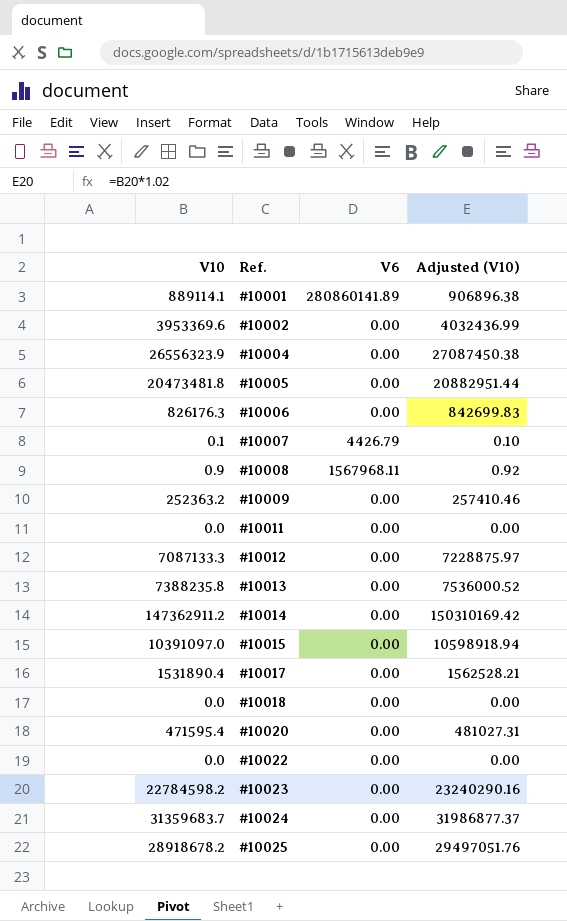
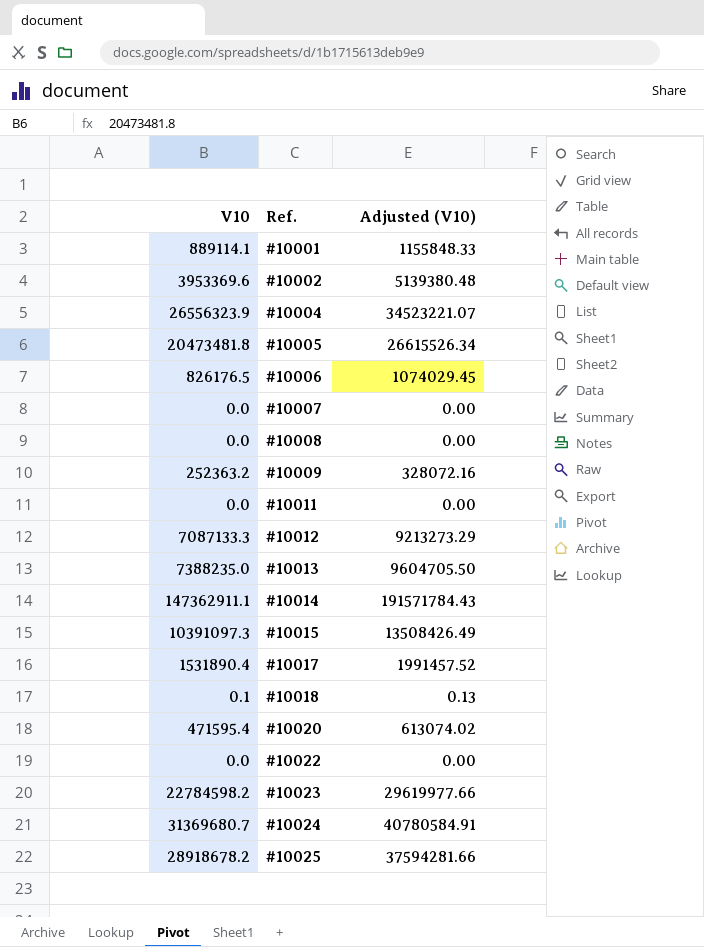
column V6 | position: 3 -> none
column Adjusted (V10) | formula: [V10] * 1.02 -> [V10] * 1.3
#10006 | V10: 826176.3 -> 826176.5
#10007 | V10: 0.1 -> 0.0
#10008 | V10: 0.9 -> 0.0
#10013 | V10: 7388235.8 -> 7388235.0
#10014 | V10: 147362911.2 -> 147362911.1
#10015 | V10: 10391097.0 -> 10391097.3
#10018 | V10: 0.0 -> 0.1
#10024 | V10: 31359683.7 -> 31369680.7

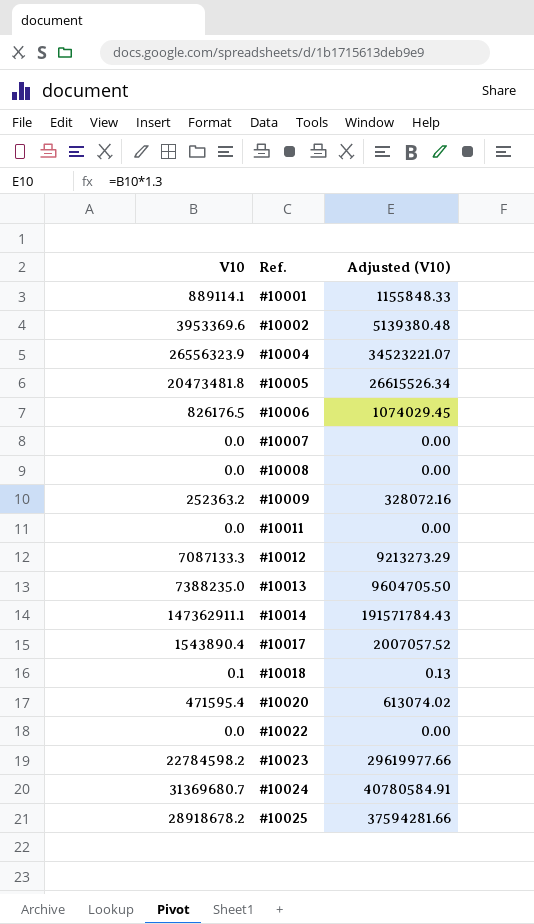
row #10015: 10391097.3 | 13508426.49 -> none
#10017 | V10: 1531890.4 -> 1543890.4
#10017 | Adjusted (V10): 1991457.52 -> 2007057.52

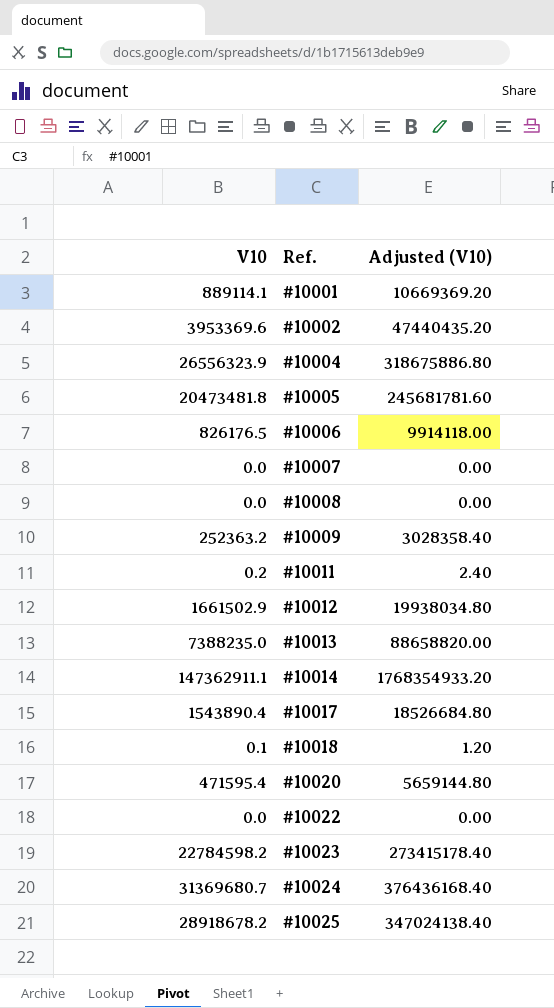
column Adjusted (V10) | formula: [V10] * 1.3 -> [V10] * 12
#10011 | V10: 0.0 -> 0.2
#10012 | V10: 7087133.3 -> 1661502.9

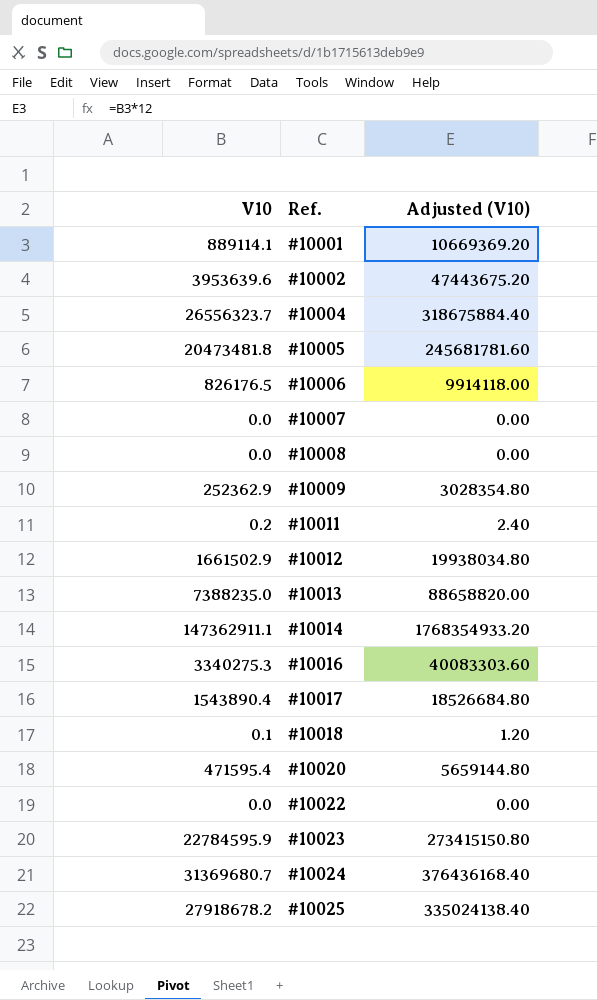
#10002 | V10: 3953369.6 -> 3953639.6
#10002 | Adjusted (V10): 47440435.20 -> 47443675.20
#10004 | V10: 26556323.9 -> 26556323.7
#10004 | Adjusted (V10): 318675886.80 -> 318675884.40
#10009 | V10: 252363.2 -> 252362.9
#10009 | Adjusted (V10): 3028358.40 -> 3028354.80
row #10016: none -> 3340275.3 | 40083303.60
#10023 | V10: 22784598.2 -> 22784595.9
#10023 | Adjusted (V10): 273415178.40 -> 273415150.80
#10025 | V10: 28918678.2 -> 27918678.2
#10025 | Adjusted (V10): 347024138.40 -> 335024138.40

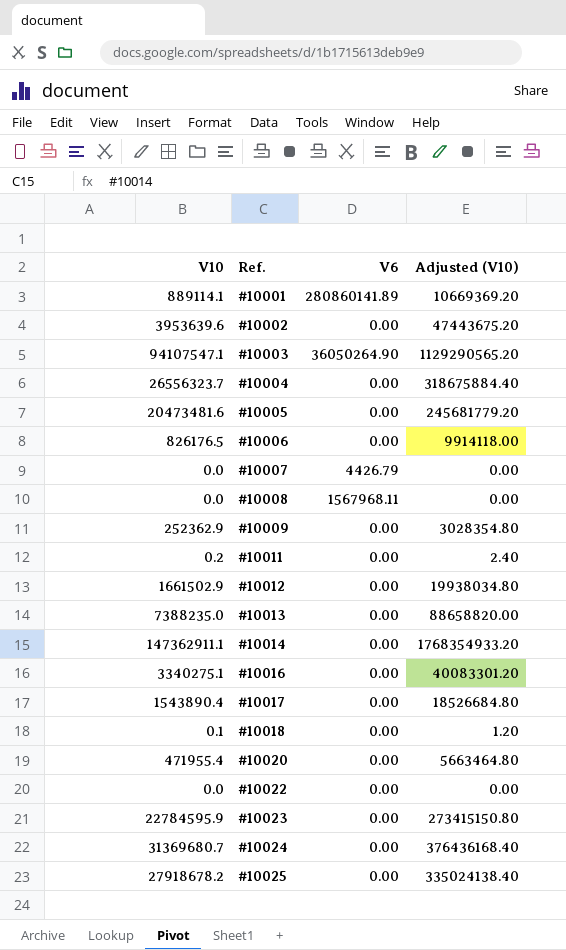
column V6 | position: none -> 3
row #10003: none -> 94107547.1 | 36050264.90 | 1129290565.20
#10005 | V10: 20473481.8 -> 20473481.6
#10005 | Adjusted (V10): 245681781.60 -> 245681779.20
#10016 | V10: 3340275.3 -> 3340275.1
#10016 | Adjusted (V10): 40083303.60 -> 40083301.20
#10020 | V10: 471595.4 -> 471955.4
#10020 | Adjusted (V10): 5659144.80 -> 5663464.80

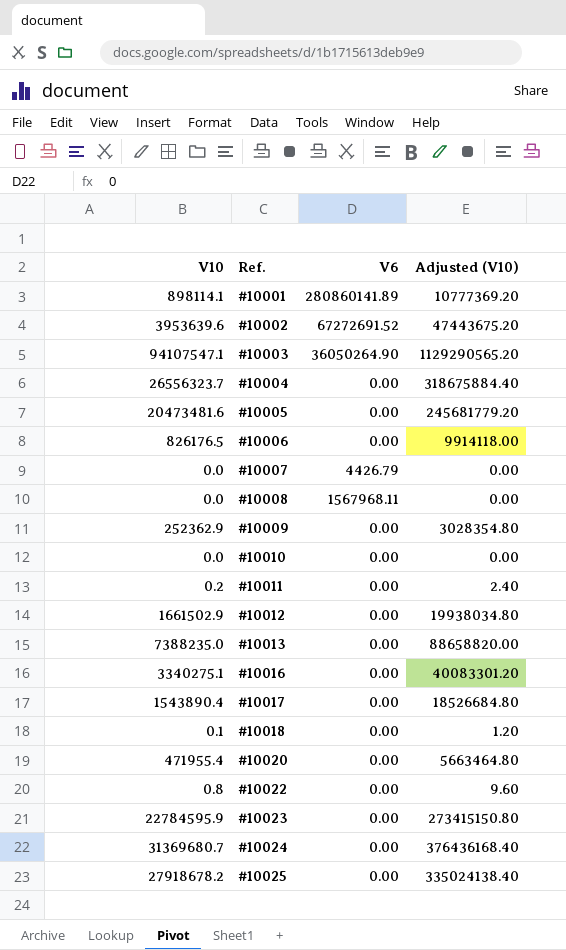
row #10014: 147362911.1 | 0.00 | 1768354933.20 -> none
#10001 | V10: 889114.1 -> 898114.1
#10001 | Adjusted (V10): 10669369.20 -> 10777369.20
#10002 | V6: 0.00 -> 67272691.52
row #10010: none -> 0.0 | 0.00 | 0.00
#10022 | V10: 0.0 -> 0.8
#10022 | Adjusted (V10): 0.00 -> 9.60

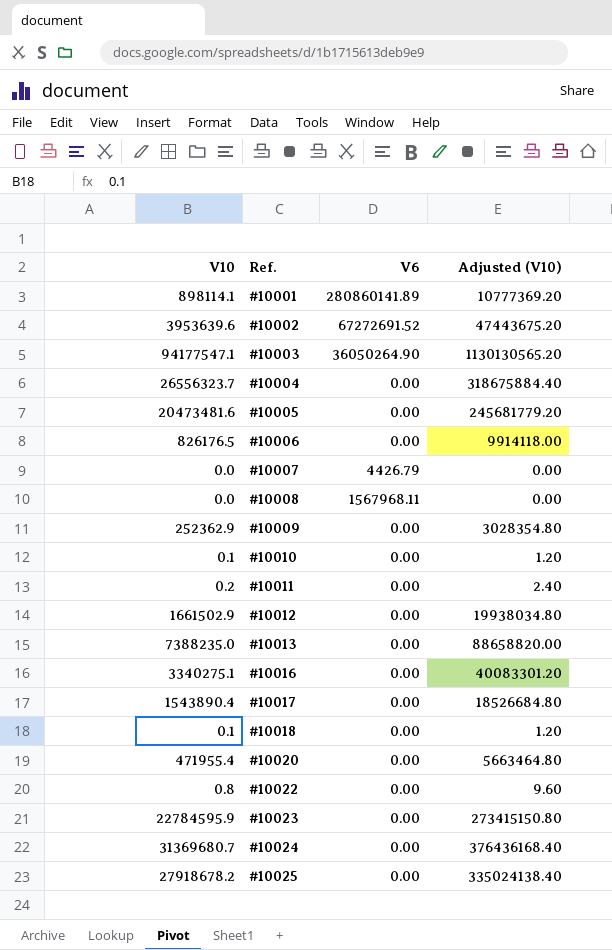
#10003 | V10: 94107547.1 -> 94177547.1
#10003 | Adjusted (V10): 1129290565.20 -> 1130130565.20
#10010 | V10: 0.0 -> 0.1
#10010 | Adjusted (V10): 0.00 -> 1.20

